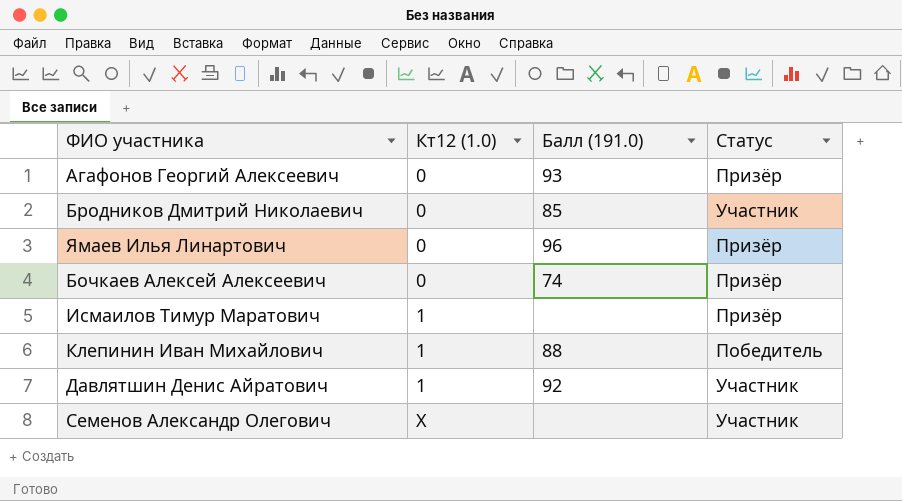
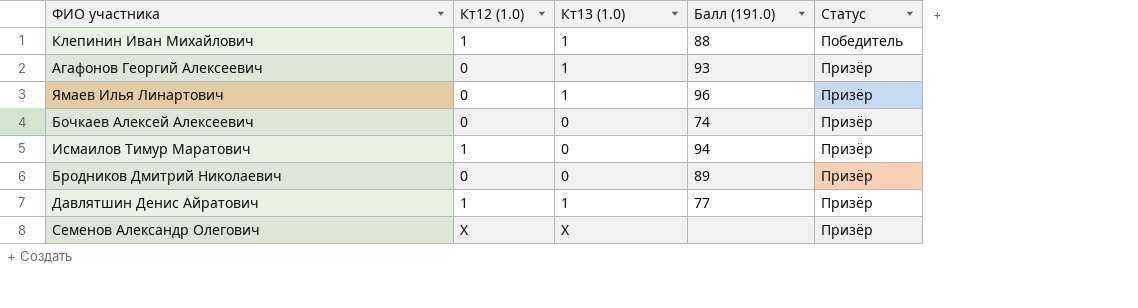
row order: Кт12 (1.0) ascending -> Статус ascending
column Кт13 (1.0) | position: none -> 3
Исмаилов Тимур Маратович | Балл (191.0): none -> 94
Бродников Дмитрий Николаевич | Балл (191.0): 85 -> 89
Бродников Дмитрий Николаевич | Статус: Участник -> Призёр
Давлятшин Денис Айратович | Балл (191.0): 92 -> 77
Давлятшин Денис Айратович | Статус: Участник -> Призёр
Семенов Александр Олегович | Статус: Участник -> Призёр

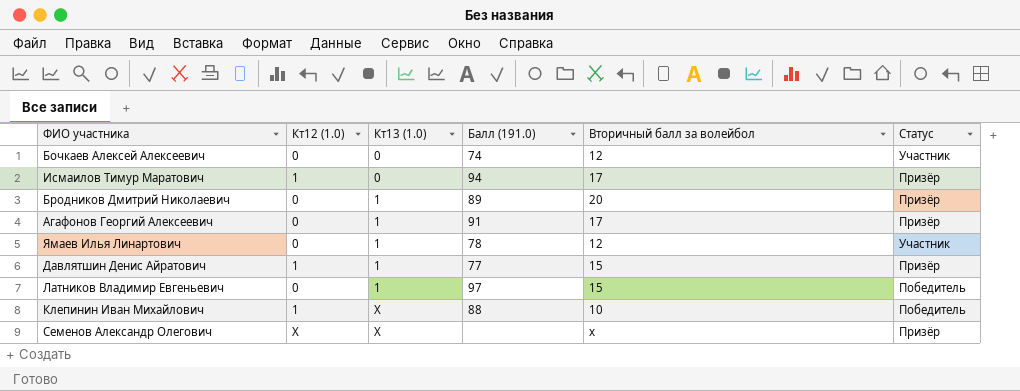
row order: Статус ascending -> Кт13 (1.0) ascending
column Вторичный балл за волейбол | position: none -> 5
Бочкаев Алексей Алексеевич | Статус: Призёр -> Участник
Бродников Дмитрий Николаевич | Кт13 (1.0): 0 -> 1
Агафонов Георгий Алексеевич | Балл (191.0): 93 -> 91
Ямаев Илья Линартович | Балл (191.0): 96 -> 78
Ямаев Илья Линартович | Статус: Призёр -> Участник
row Латников Владимир Евгеньевич: none -> 0 | 1 | 97 | 15 | Победитель
Клепинин Иван Михайлович | Кт13 (1.0): 1 -> X

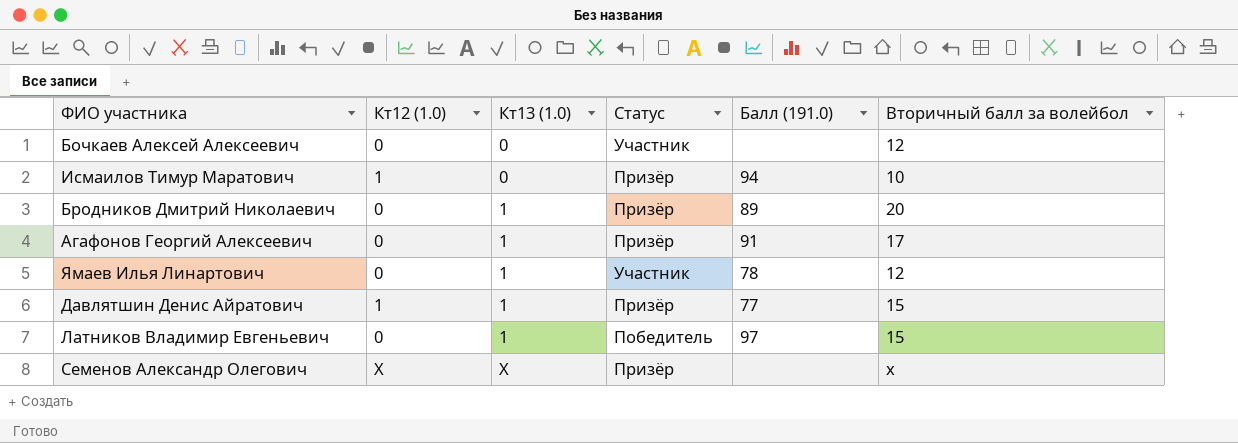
column Статус | position: 6 -> 4
row Клепинин Иван Михайлович: 1 | X | 88 | 10 | Победитель -> none
Бочкаев Алексей Алексеевич | Балл (191.0): 74 -> none
Исмаилов Тимур Маратович | Вторичный балл за волейбол: 17 -> 10

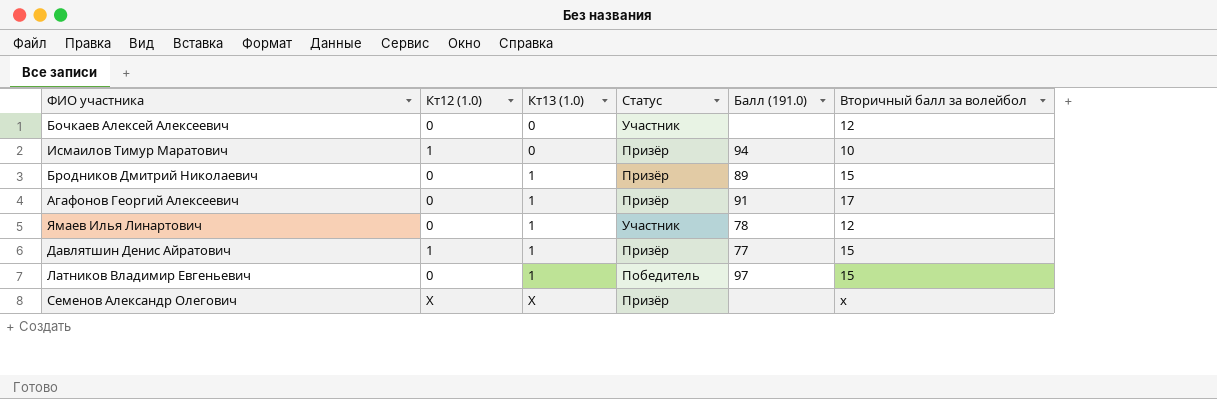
Бродников Дмитрий Николаевич | Вторичный балл за волейбол: 20 -> 15

